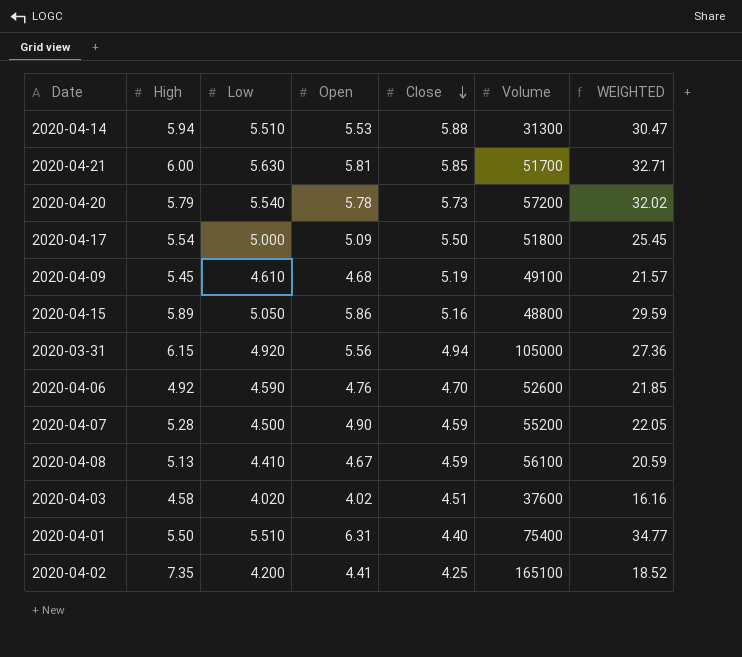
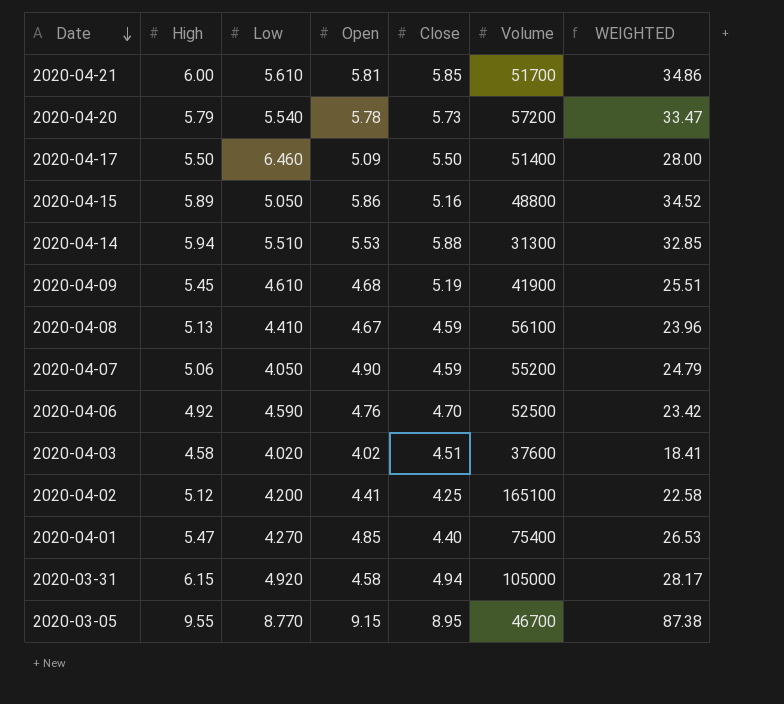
row order: Close descending -> Date descending
column WEIGHTED | formula: [Low] * [Open] -> [High] * [Open]
2020-04-21 | Low: 5.630 -> 5.610
2020-04-17 | High: 5.54 -> 5.50
2020-04-17 | Low: 5.000 -> 6.460
2020-04-17 | Volume: 51800 -> 51400
2020-04-09 | Volume: 49100 -> 41900
2020-04-07 | High: 5.28 -> 5.06
2020-04-07 | Low: 4.500 -> 4.050
2020-04-06 | Volume: 52600 -> 52500
2020-04-02 | High: 7.35 -> 5.12
2020-04-01 | High: 5.50 -> 5.47
2020-04-01 | Low: 5.510 -> 4.270
2020-04-01 | Open: 6.31 -> 4.85
2020-03-31 | Open: 5.56 -> 4.58
row 2020-03-05: none -> 9.55 | 8.770 | 9.15 | 8.95 | 46700 | 87.38

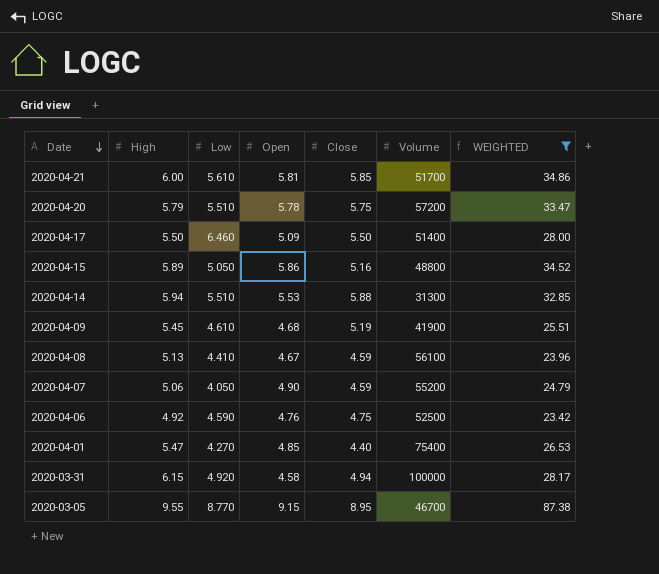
filter: none -> WEIGHTED >= 23.42
2020-04-20 | Low: 5.540 -> 5.510
2020-04-20 | Close: 5.73 -> 5.75
2020-04-06 | Close: 4.70 -> 4.75
2020-03-31 | Volume: 105000 -> 100000

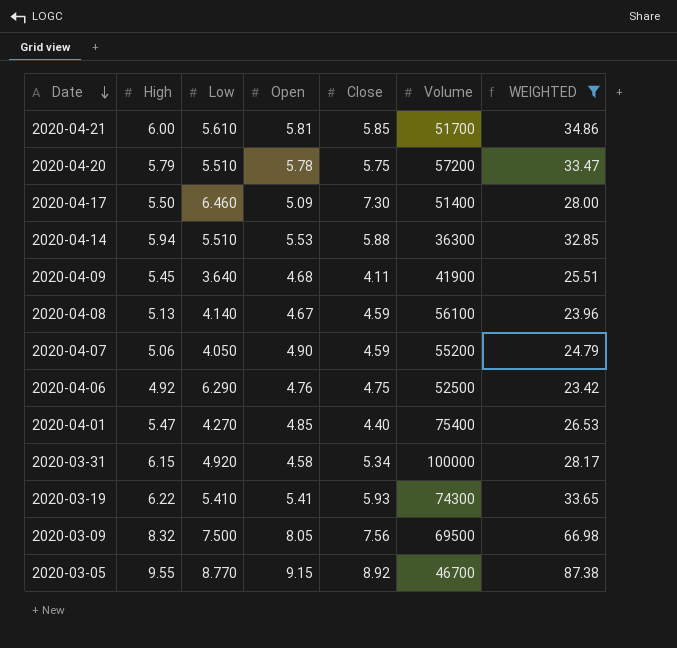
row 2020-04-15: 5.89 | 5.050 | 5.86 | 5.16 | 48800 | 34.52 -> none
2020-04-17 | Close: 5.50 -> 7.30
2020-04-14 | Volume: 31300 -> 36300
2020-04-09 | Low: 4.610 -> 3.640
2020-04-09 | Close: 5.19 -> 4.11
2020-04-08 | Low: 4.410 -> 4.140
2020-04-06 | Low: 4.590 -> 6.290
2020-03-31 | Close: 4.94 -> 5.34
row 2020-03-19: none -> 6.22 | 5.410 | 5.41 | 5.93 | 74300 | 33.65
row 2020-03-09: none -> 8.32 | 7.500 | 8.05 | 7.56 | 69500 | 66.98
2020-03-05 | Close: 8.95 -> 8.92

